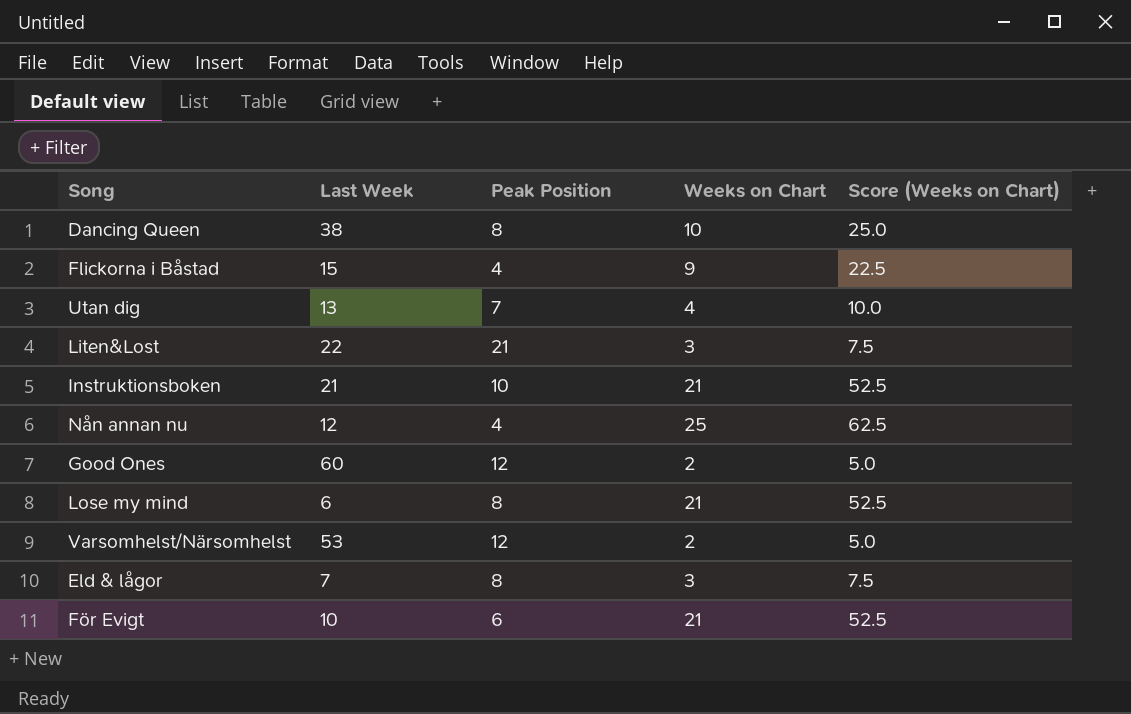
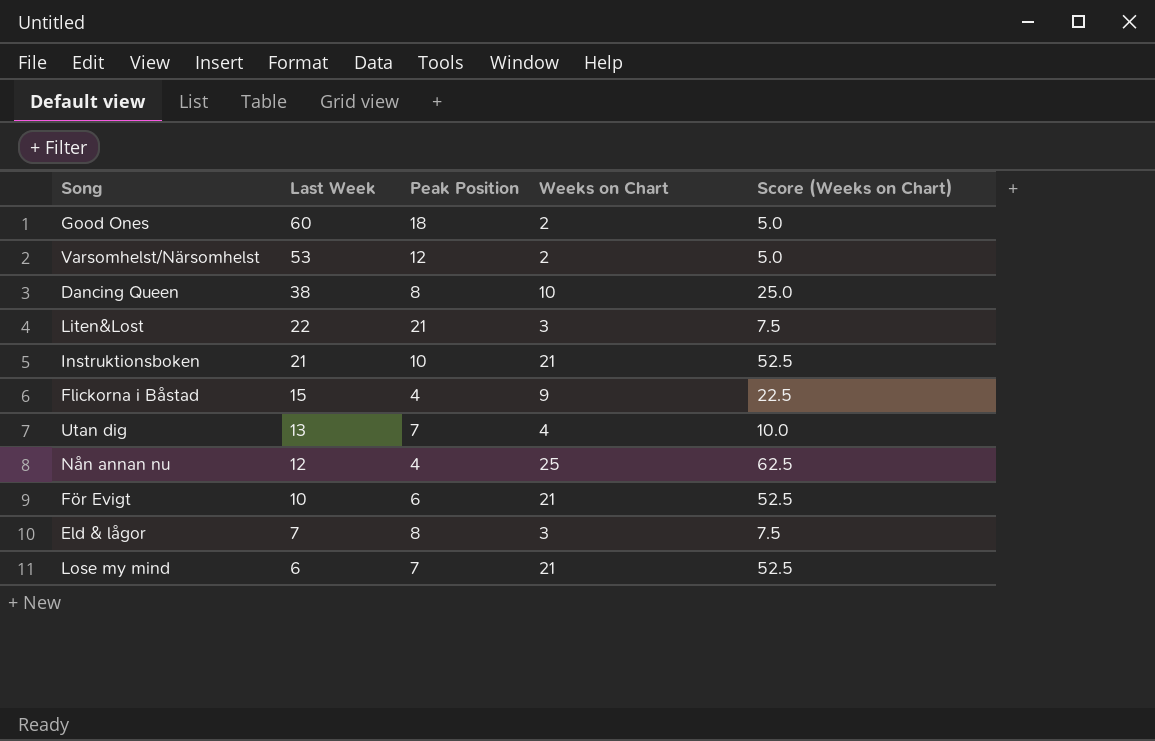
row order: none -> Last Week descending
Good Ones | Peak Position: 12 -> 18
Lose my mind | Peak Position: 8 -> 7

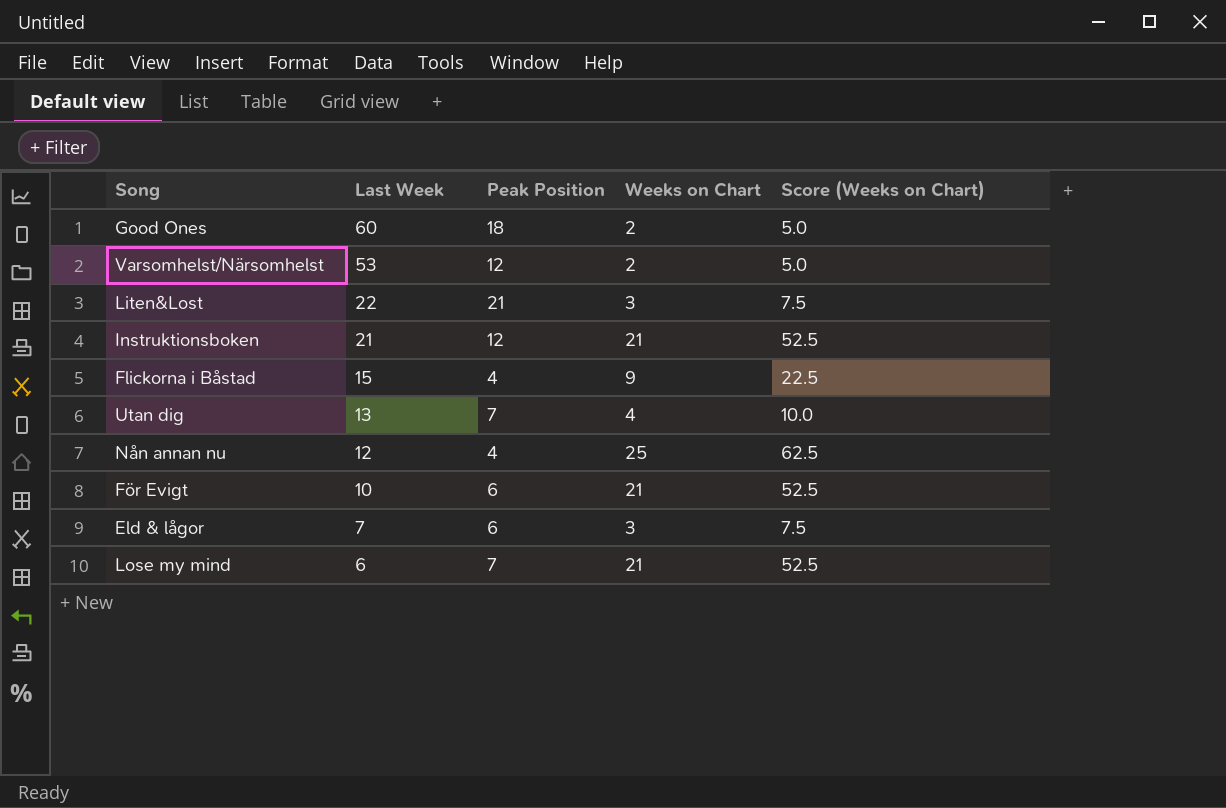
row Dancing Queen: 38 | 8 | 10 | 25.0 -> none
Instruktionsboken | Peak Position: 10 -> 12
Eld & lågor | Peak Position: 8 -> 6

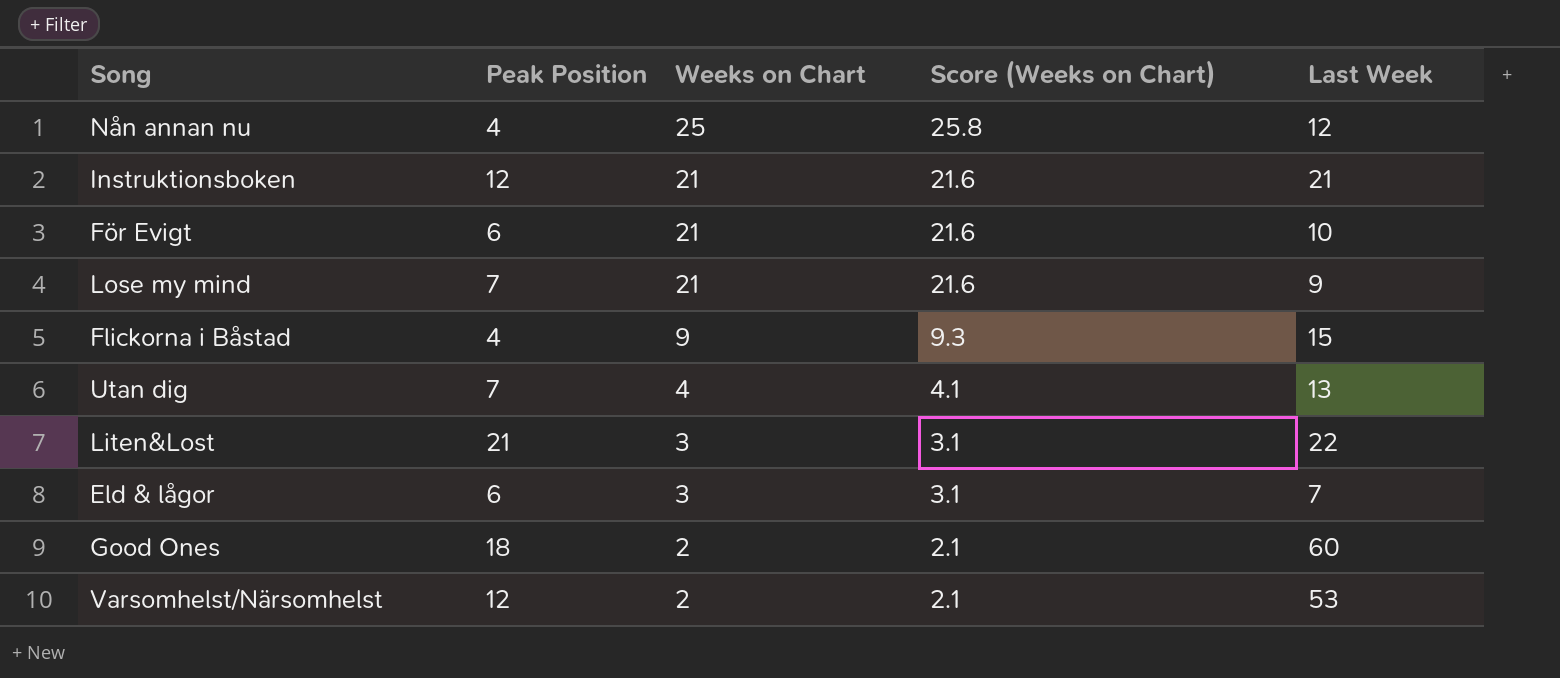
row order: Last Week descending -> Weeks on Chart descending
column Score (Weeks on Chart) | formula: [Weeks on Chart] * 2.5 -> [Weeks on Chart] * 1.03
column Last Week | position: 2 -> 5
Lose my mind | Last Week: 6 -> 9

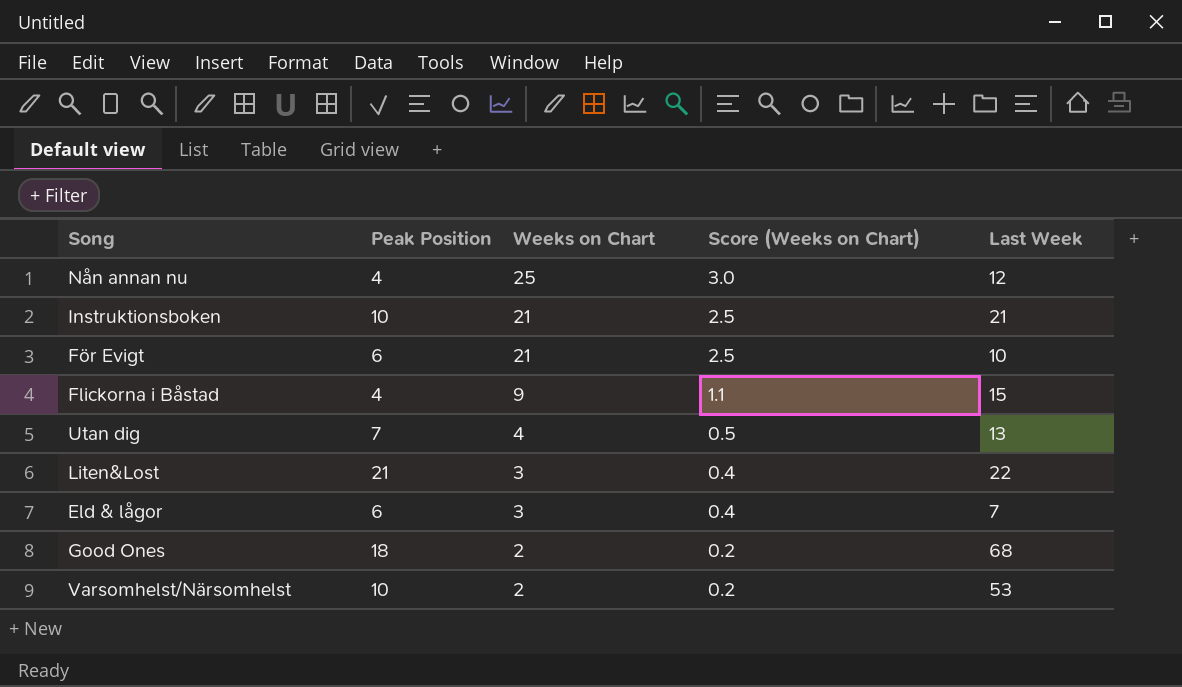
column Score (Weeks on Chart) | formula: [Weeks on Chart] * 1.03 -> [Weeks on Chart] * 0.12
row Lose my mind: 7 | 21 | 21.6 | 9 -> none
Instruktionsboken | Peak Position: 12 -> 10
Good Ones | Last Week: 60 -> 68
Varsomhelst/Närsomhelst | Peak Position: 12 -> 10

